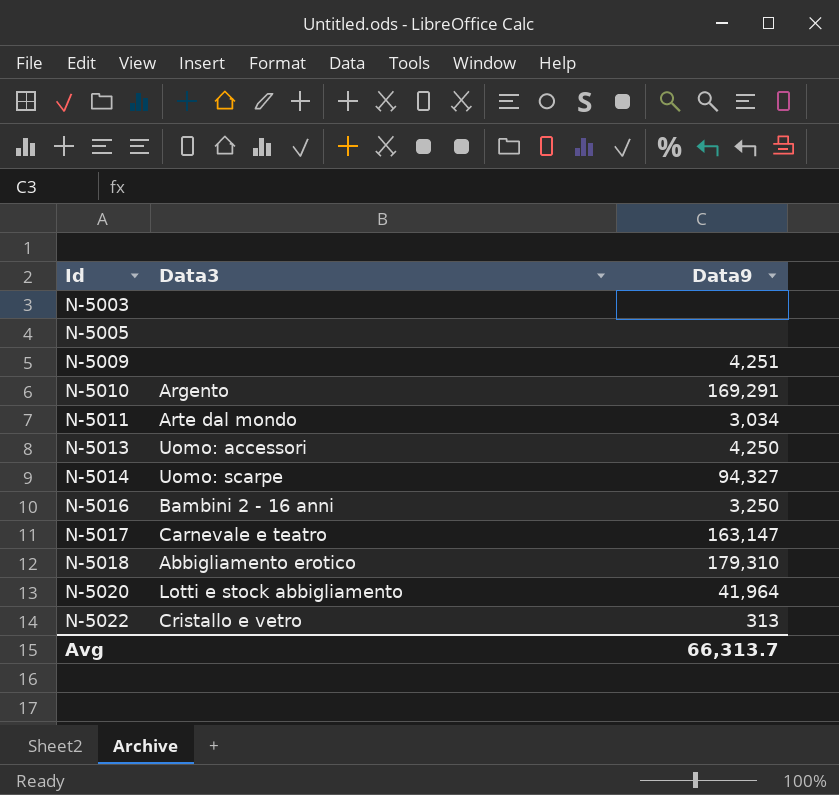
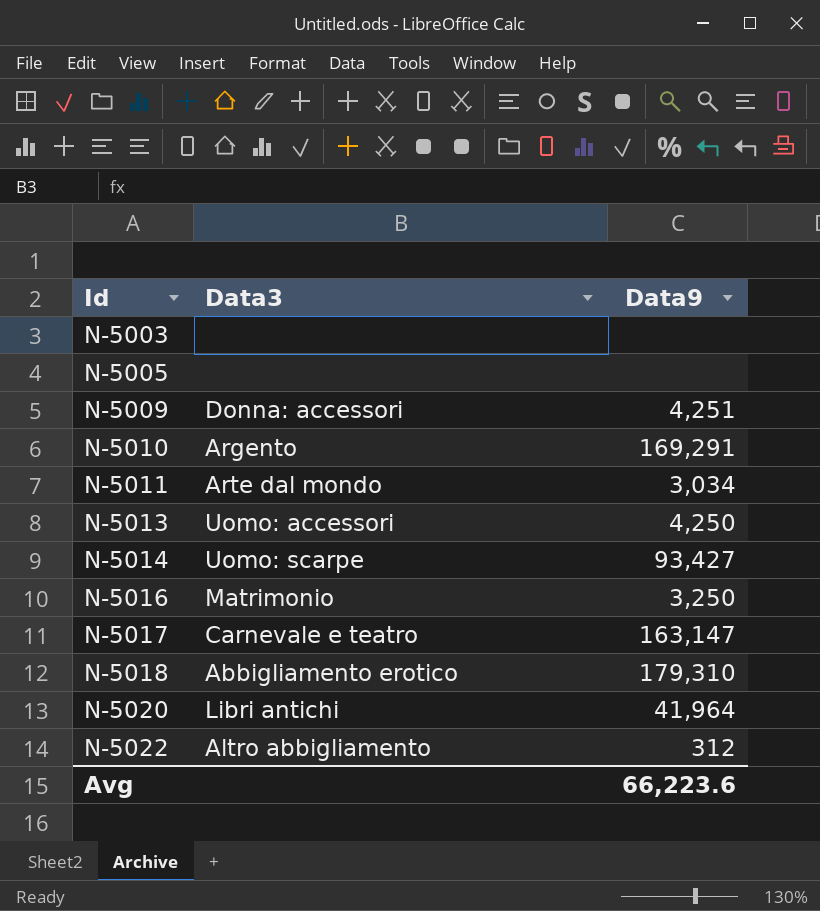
N-5009 | Data3: none -> Donna: accessori
N-5014 | Data9: 94,327 -> 93,427
N-5016 | Data3: Bambini 2 - 16 anni -> Matrimonio
N-5020 | Data3: Lotti e stock abbigliamento -> Libri antichi
N-5022 | Data3: Cristallo e vetro -> Altro abbigliamento
N-5022 | Data9: 313 -> 312
Avg | Data9: 66,313.7 -> 66,223.6

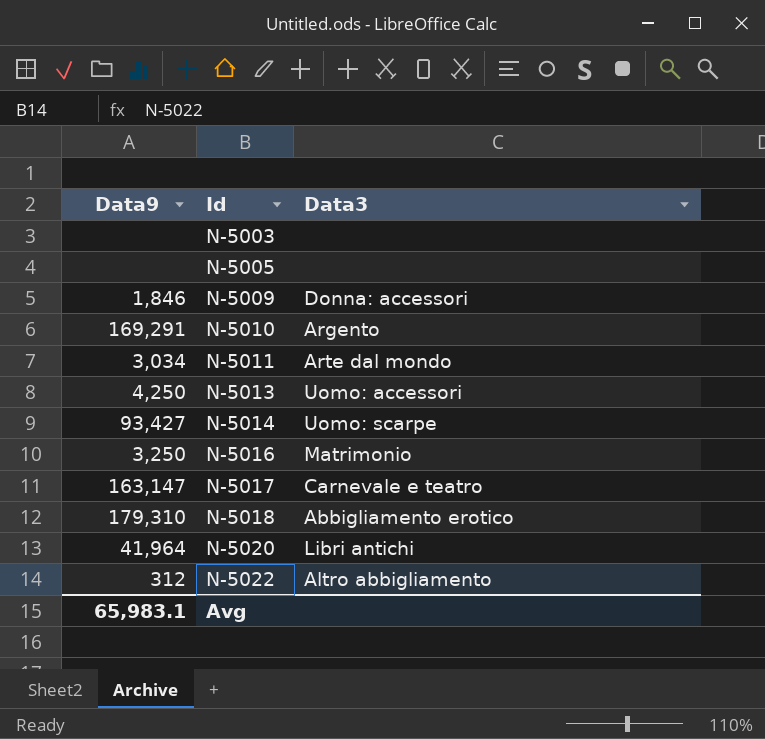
column Data9 | position: 3 -> 1
N-5009 | Data9: 4,251 -> 1,846
Avg | Data9: 66,223.6 -> 65,983.1

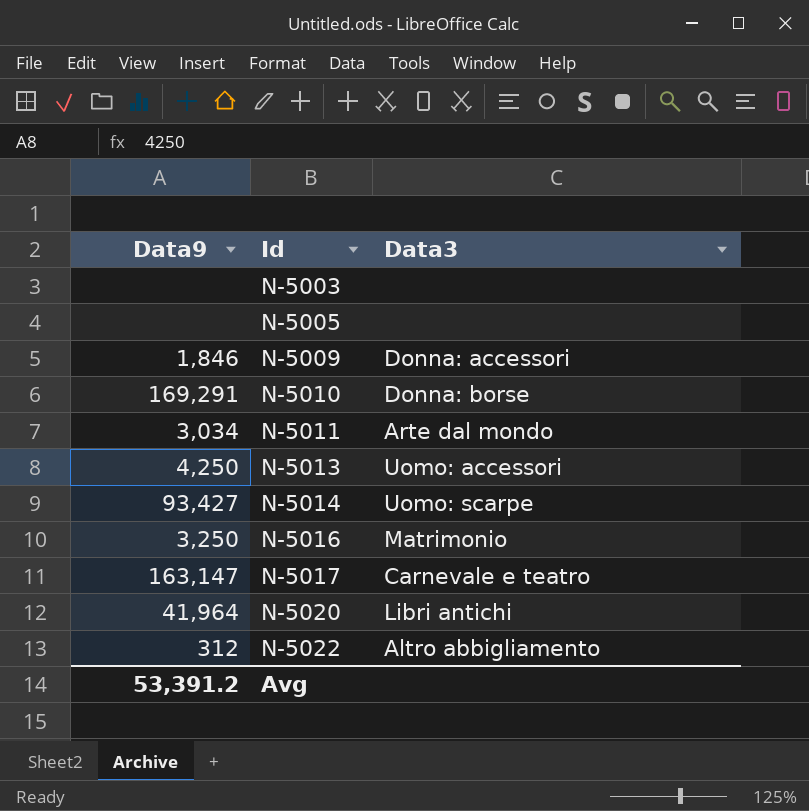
row N-5018: 179,310 | Abbigliamento erotico -> none
N-5010 | Data3: Argento -> Donna: borse
Avg | Data9: 65,983.1 -> 53,391.2

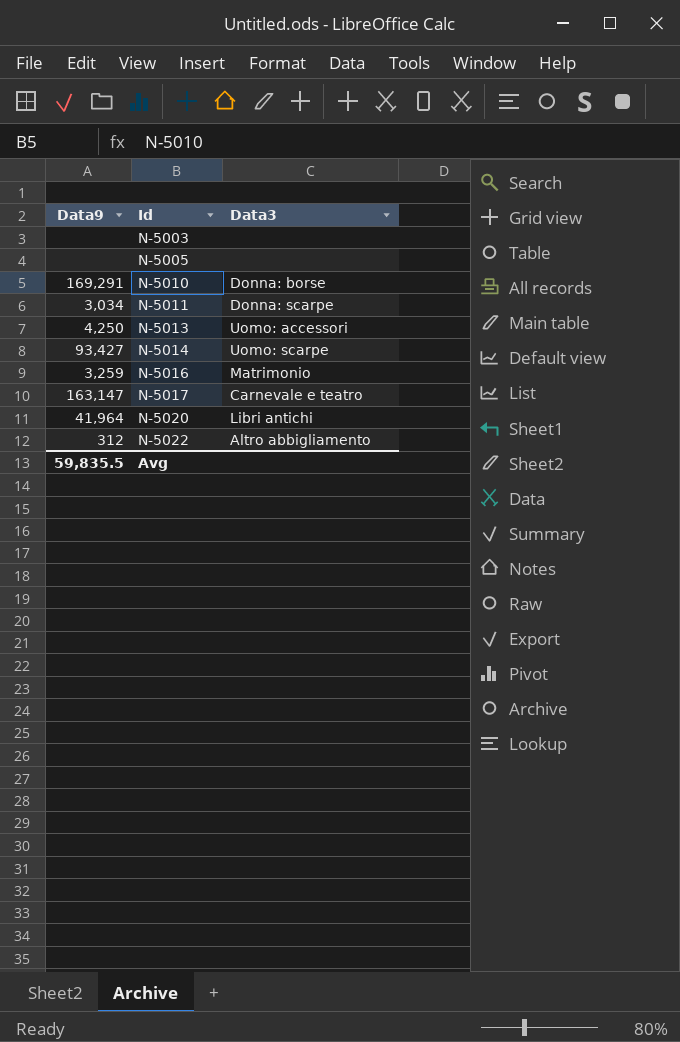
row N-5009: 1,846 | Donna: accessori -> none
N-5011 | Data3: Arte dal mondo -> Donna: scarpe
N-5016 | Data9: 3,250 -> 3,259
Avg | Data9: 53,391.2 -> 59,835.5

